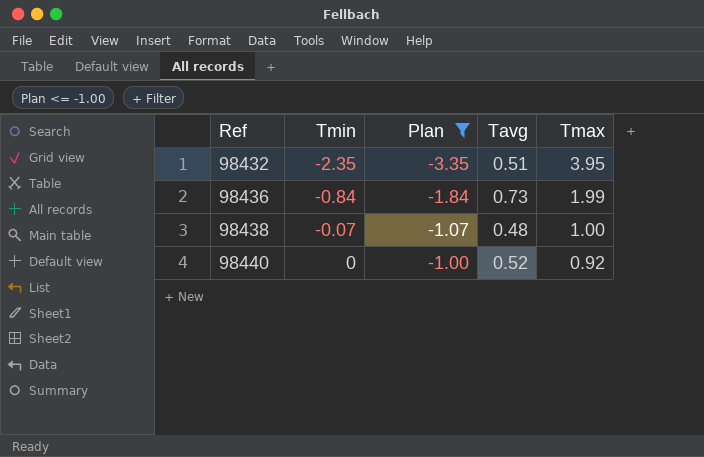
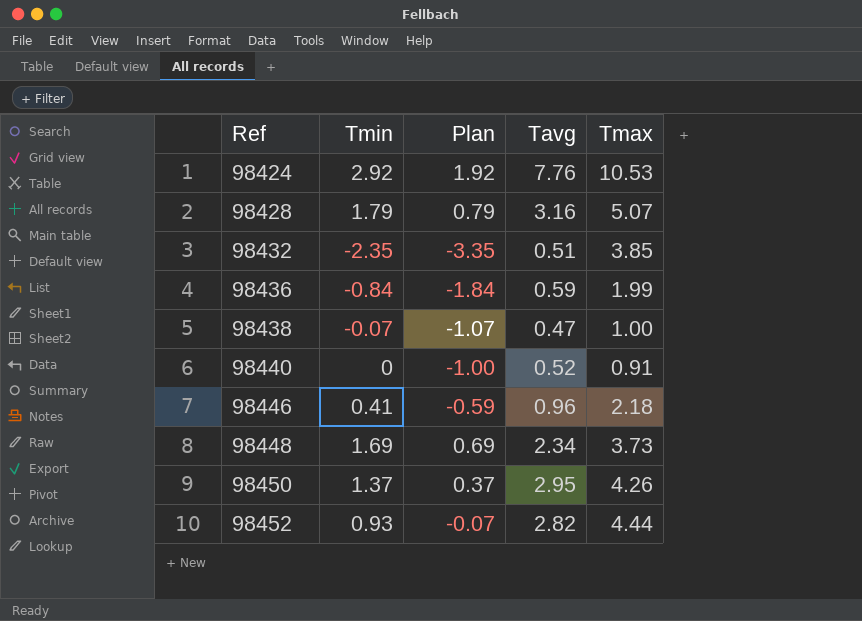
filter: Plan <= -1.00 -> none
98432 | Tmax: 3.95 -> 3.85
98436 | Tavg: 0.73 -> 0.59
98438 | Tavg: 0.48 -> 0.47
98440 | Tmax: 0.92 -> 0.91

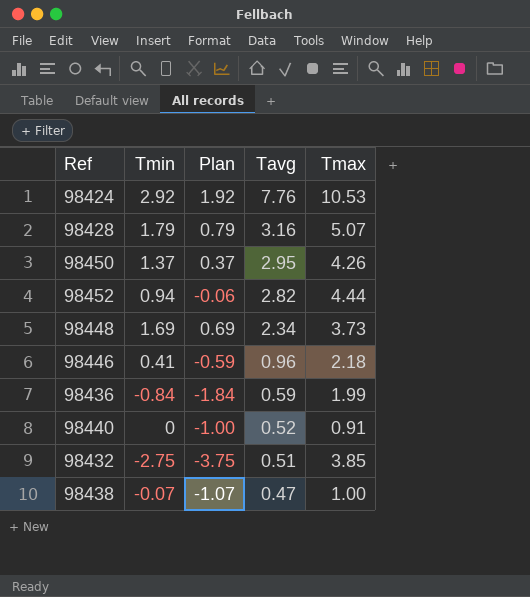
row order: Ref ascending -> Tavg descending
98452 | Tmin: 0.93 -> 0.94
98452 | Plan: -0.07 -> -0.06
98432 | Tmin: -2.35 -> -2.75
98432 | Plan: -3.35 -> -3.75

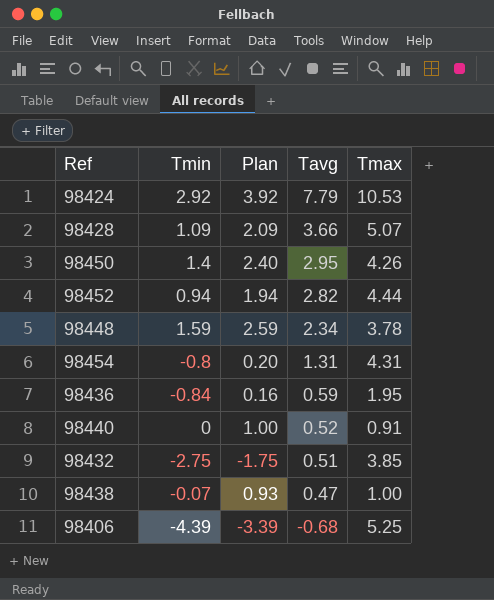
column Plan | formula: [Tmin] - 1 -> [Tmin] + 1
row 98446: 0.41 | -0.59 | 0.96 | 2.18 -> none
98424 | Tavg: 7.76 -> 7.79
98428 | Tmin: 1.79 -> 1.09
98428 | Tavg: 3.16 -> 3.66
98450 | Tmin: 1.37 -> 1.4
98448 | Tmin: 1.69 -> 1.59
98448 | Tmax: 3.73 -> 3.78
row 98454: none -> -0.8 | 0.20 | 1.31 | 4.31
98436 | Tmax: 1.99 -> 1.95
row 98406: none -> -4.39 | -3.39 | -0.68 | 5.25

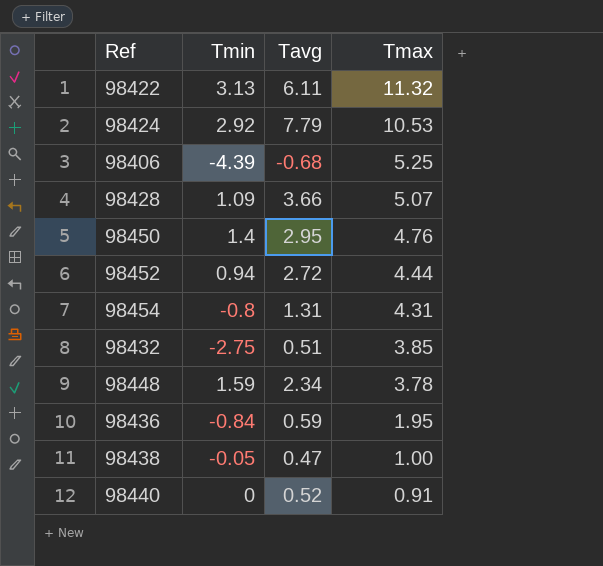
row order: Tavg descending -> Tmax descending
column Plan | formula: [Tmin] + 1 -> none
row 98422: none -> 3.13 | 6.11 | 11.32
98450 | Tmax: 4.26 -> 4.76
98452 | Tavg: 2.82 -> 2.72
98438 | Tmin: -0.07 -> -0.05

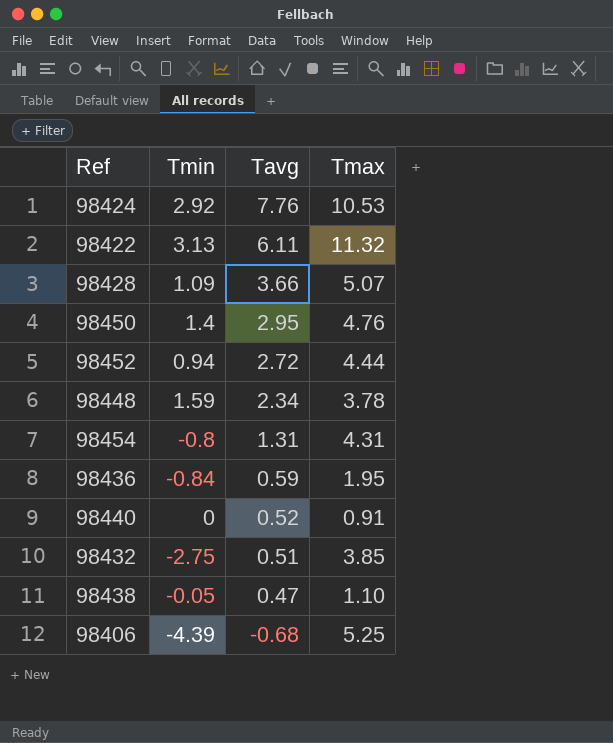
row order: Tmax descending -> Tavg descending
98424 | Tavg: 7.79 -> 7.76
98438 | Tmax: 1.00 -> 1.10

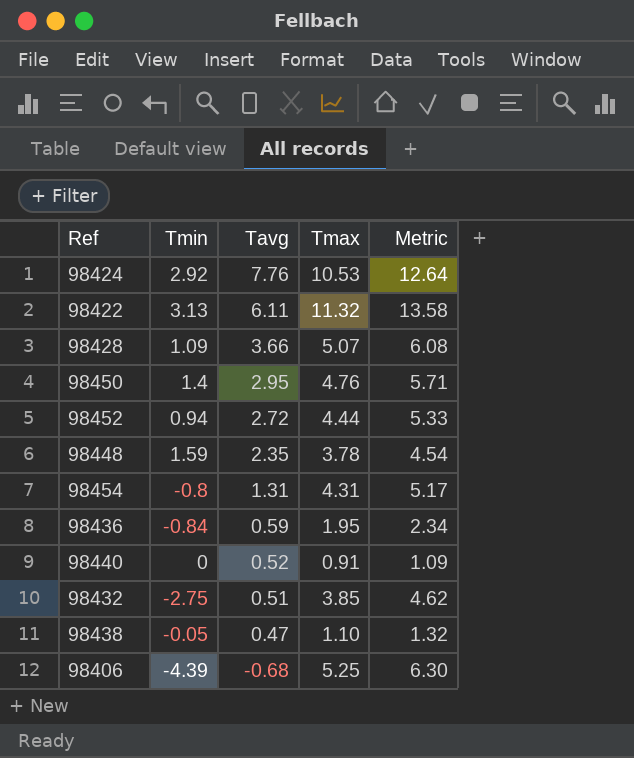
column Metric | formula: none -> [Tmax] * 1.2
98448 | Tavg: 2.34 -> 2.35

